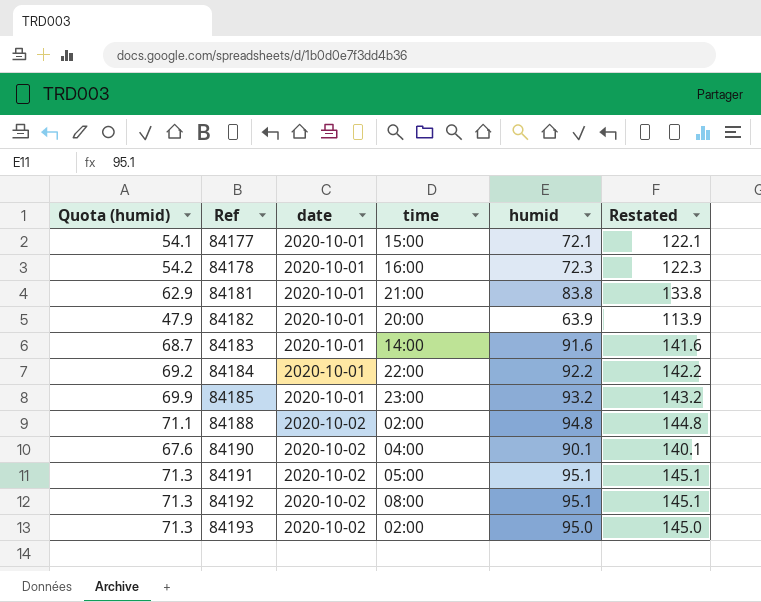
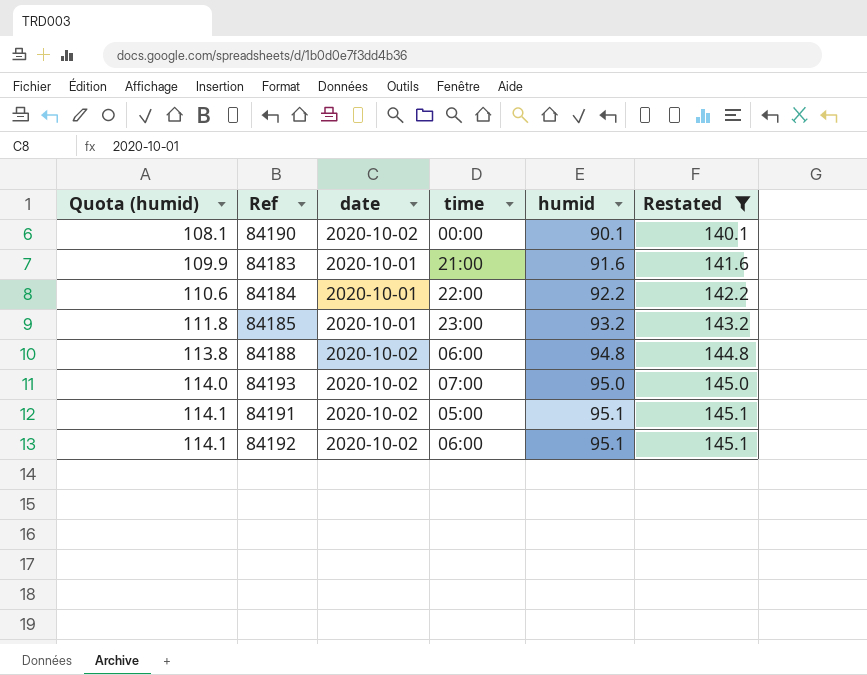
filter: none -> Restated >= 140.1
row order: Ref ascending -> Quota (humid) ascending
column Quota (humid) | formula: [humid] * 0.75 -> [humid] * 1.2
84190 | time: 04:00 -> 00:00
84183 | time: 14:00 -> 21:00
84188 | time: 02:00 -> 06:00
84193 | time: 02:00 -> 07:00
84192 | time: 08:00 -> 06:00

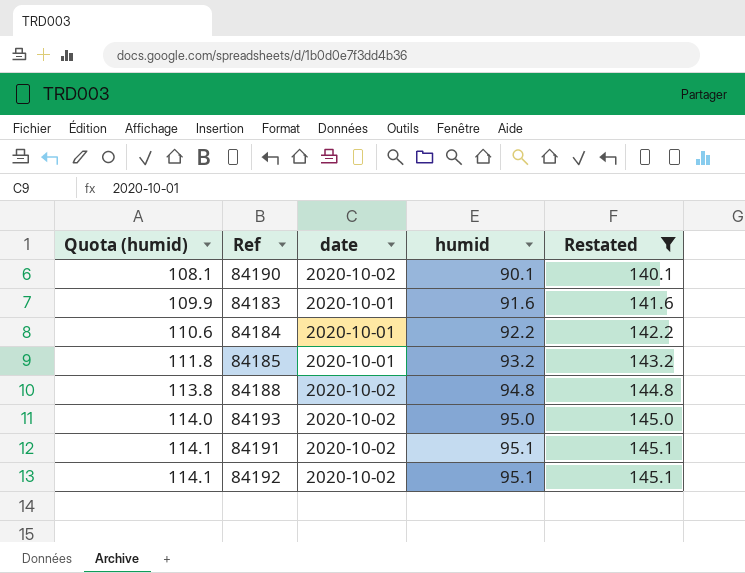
column time | position: 4 -> none

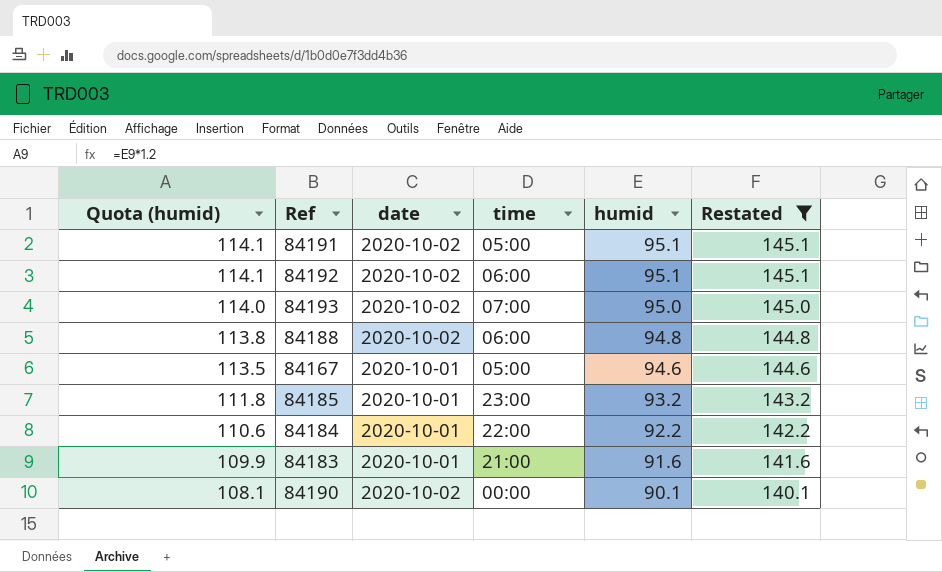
row order: Quota (humid) ascending -> Quota (humid) descending
column time | position: none -> 4
row 84167: none -> 113.5 | 2020-10-01 | 05:00 | 94.6 | 144.6

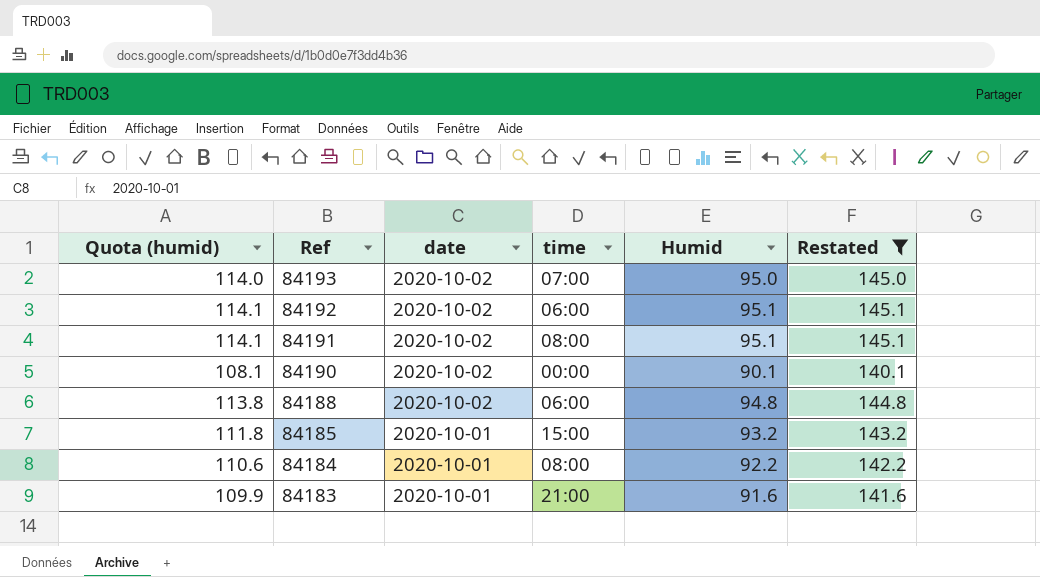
row order: Quota (humid) descending -> Ref descending
column name: humid -> Humid
row 84167: 113.5 | 2020-10-01 | 05:00 | 94.6 | 144.6 -> none
84191 | time: 05:00 -> 08:00
84185 | time: 23:00 -> 15:00
84184 | time: 22:00 -> 08:00

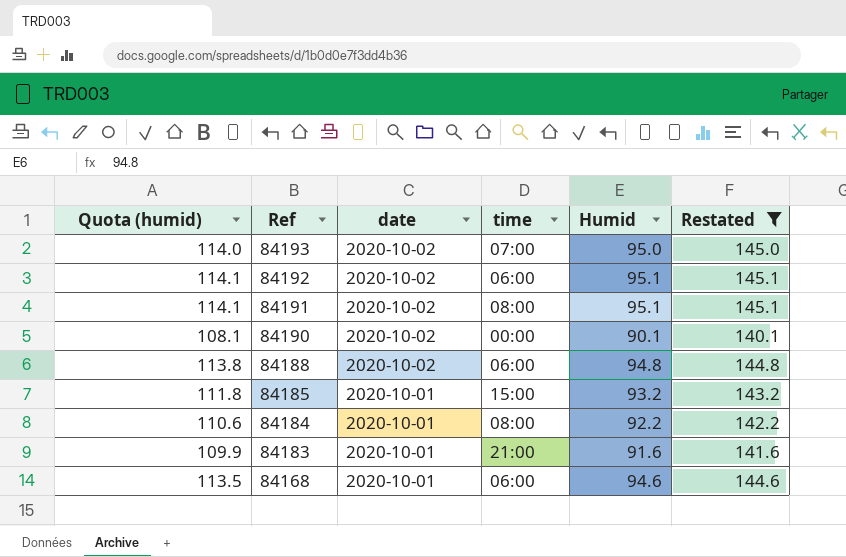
row 84168: none -> 113.5 | 2020-10-01 | 06:00 | 94.6 | 144.6

